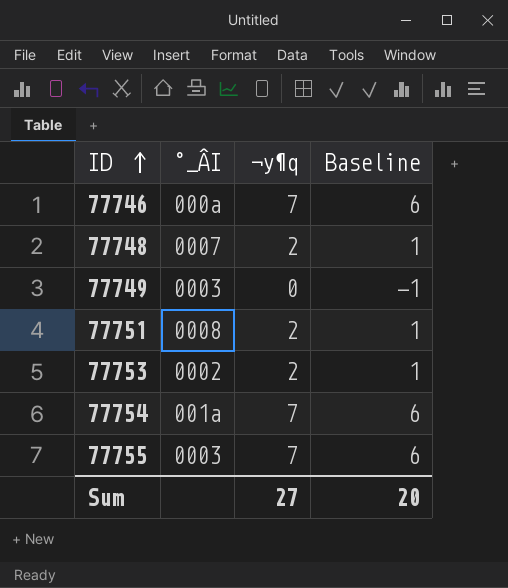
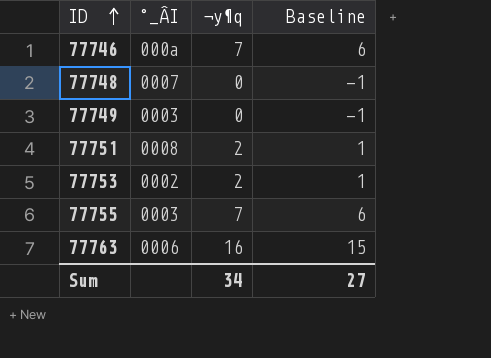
row 77754: 001a | 7 | 6 -> none
77748 | ¬y¶q: 2 -> 0
77748 | Baseline: 1 -> -1
row 77763: none -> 0006 | 16 | 15
Sum | ¬y¶q: 27 -> 34
Sum | Baseline: 20 -> 27

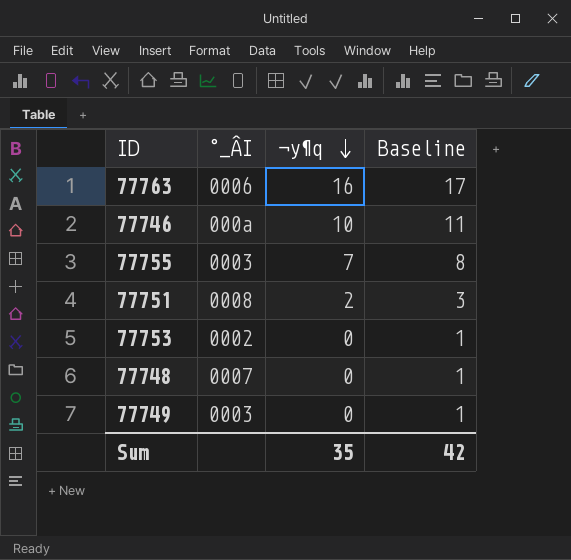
row order: ID ascending -> ¬y¶q descending
column Baseline | formula: [¬y¶q] - 1 -> [¬y¶q] + 1
77746 | ¬y¶q: 7 -> 10
77753 | ¬y¶q: 2 -> 0
Sum | ¬y¶q: 34 -> 35
Sum | Baseline: 27 -> 42

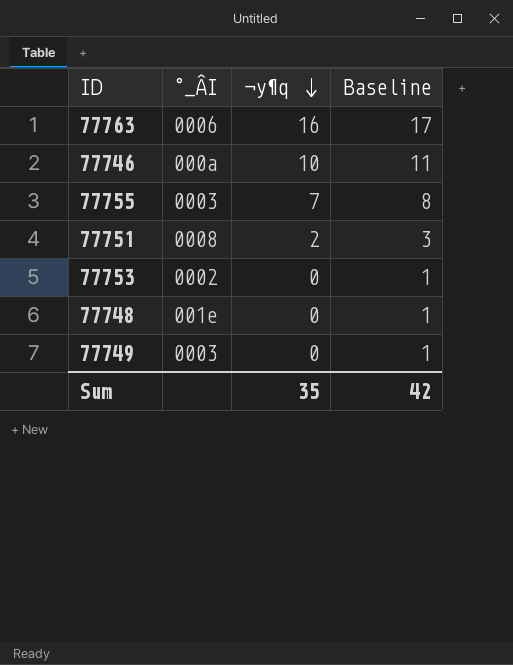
77748 | °_ÂI: 0007 -> 001e

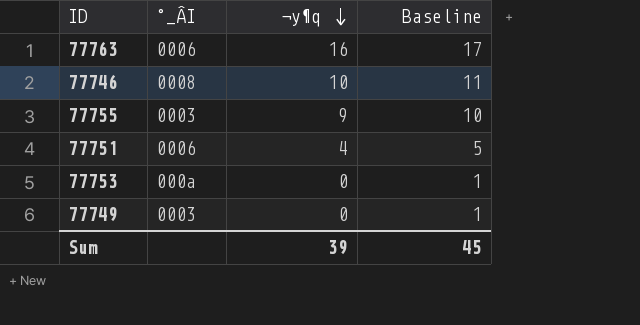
row 77748: 001e | 0 | 1 -> none
77746 | °_ÂI: 000a -> 0008
77755 | ¬y¶q: 7 -> 9
77755 | Baseline: 8 -> 10
77751 | °_ÂI: 0008 -> 0006
77751 | ¬y¶q: 2 -> 4
77751 | Baseline: 3 -> 5
77753 | °_ÂI: 0002 -> 000a
Sum | ¬y¶q: 35 -> 39
Sum | Baseline: 42 -> 45

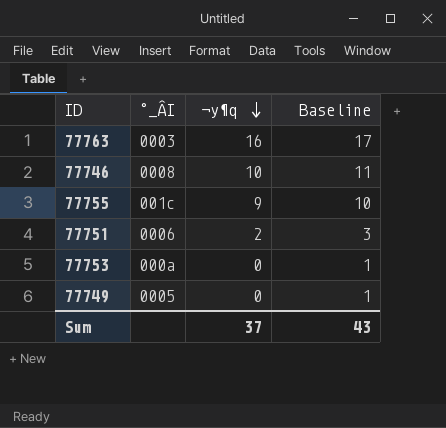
77763 | °_ÂI: 0006 -> 0003
77755 | °_ÂI: 0003 -> 001c
77751 | ¬y¶q: 4 -> 2
77751 | Baseline: 5 -> 3
77749 | °_ÂI: 0003 -> 0005
Sum | ¬y¶q: 39 -> 37
Sum | Baseline: 45 -> 43

